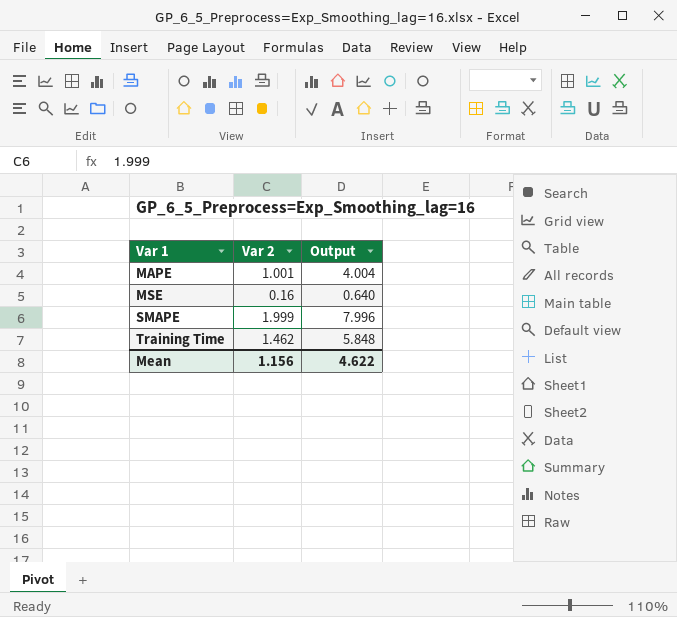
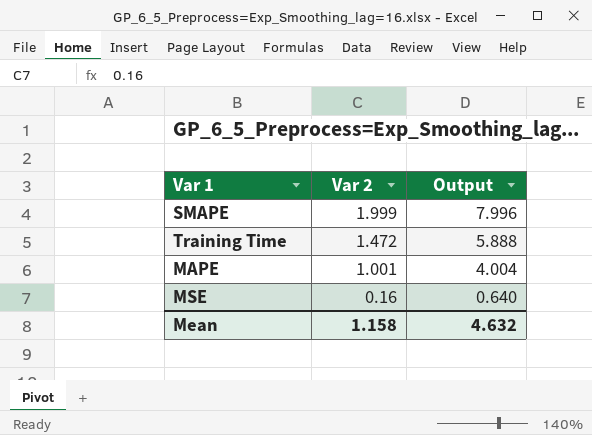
row order: Var 1 ascending -> Var 2 descending
Training Time | Var 2: 1.462 -> 1.472
Training Time | Output: 5.848 -> 5.888
Mean | Var 2: 1.156 -> 1.158
Mean | Output: 4.622 -> 4.632

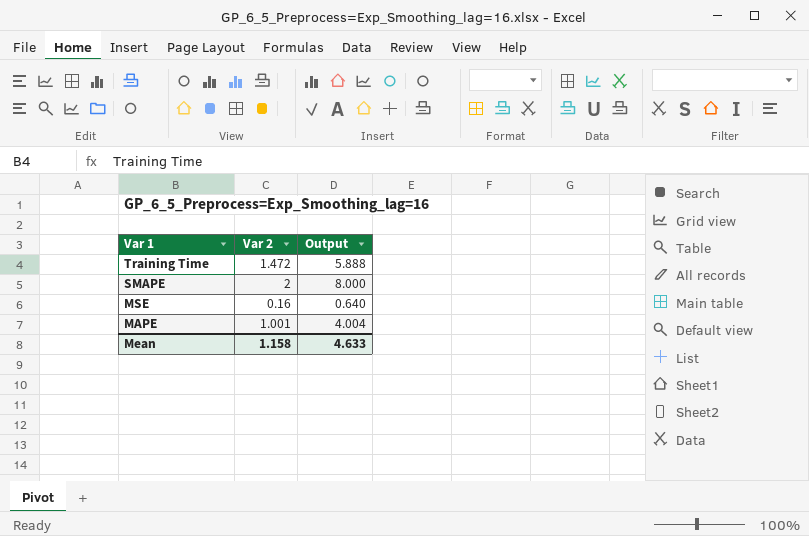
row order: Var 2 descending -> Var 1 descending
SMAPE | Var 2: 1.999 -> 2
SMAPE | Output: 7.996 -> 8.000
Mean | Output: 4.632 -> 4.633

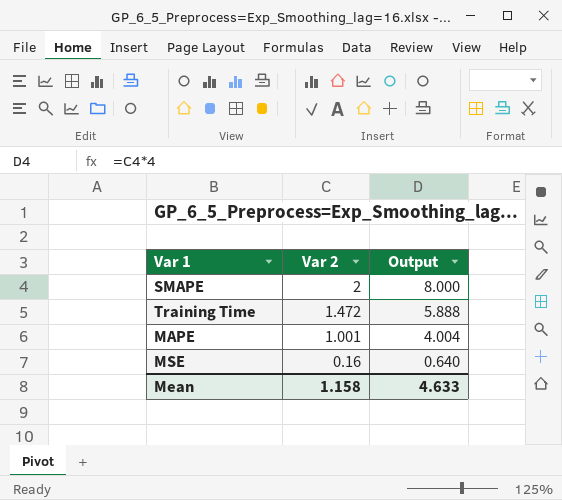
row order: Var 1 descending -> Var 2 descending

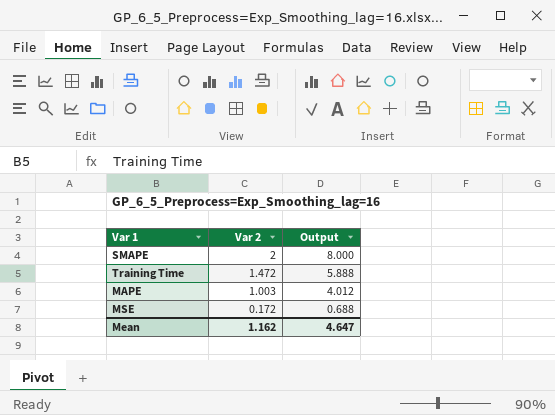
MAPE | Var 2: 1.001 -> 1.003
MAPE | Output: 4.004 -> 4.012
MSE | Var 2: 0.16 -> 0.172
MSE | Output: 0.640 -> 0.688
Mean | Var 2: 1.158 -> 1.162
Mean | Output: 4.633 -> 4.647

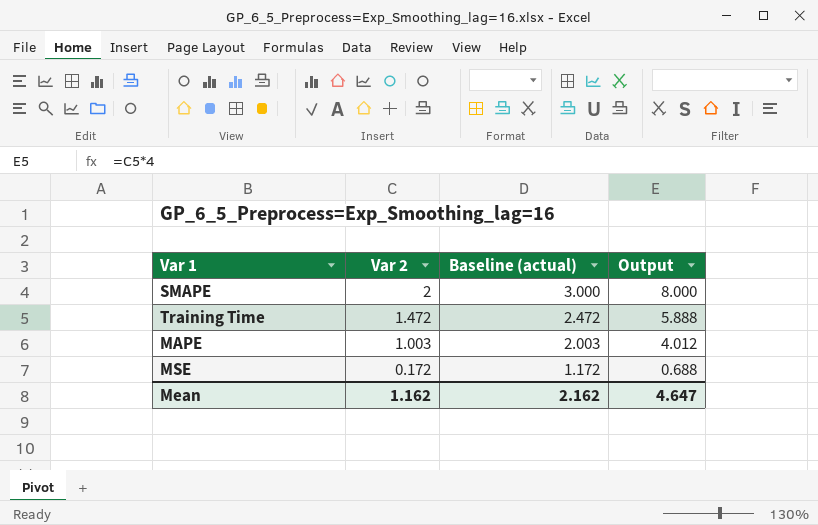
column Baseline (actual) | formula: none -> [Var 2] + 1

